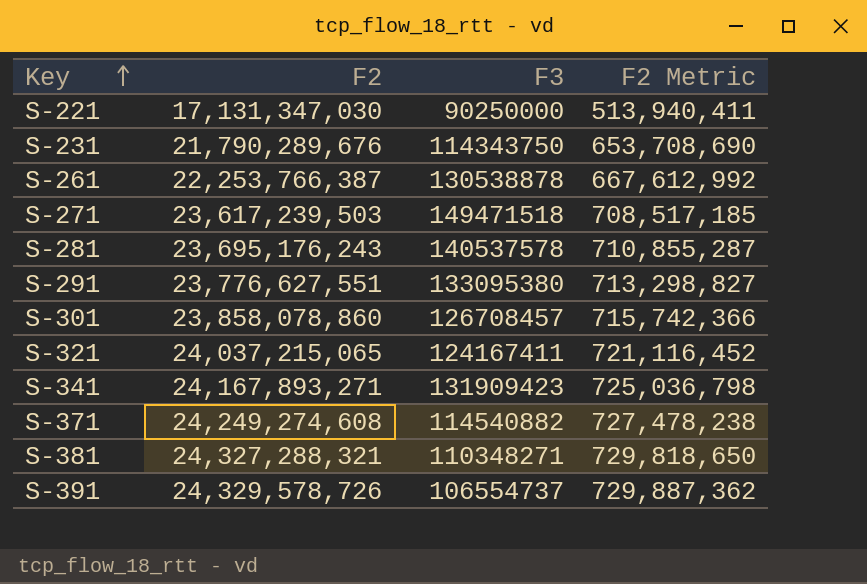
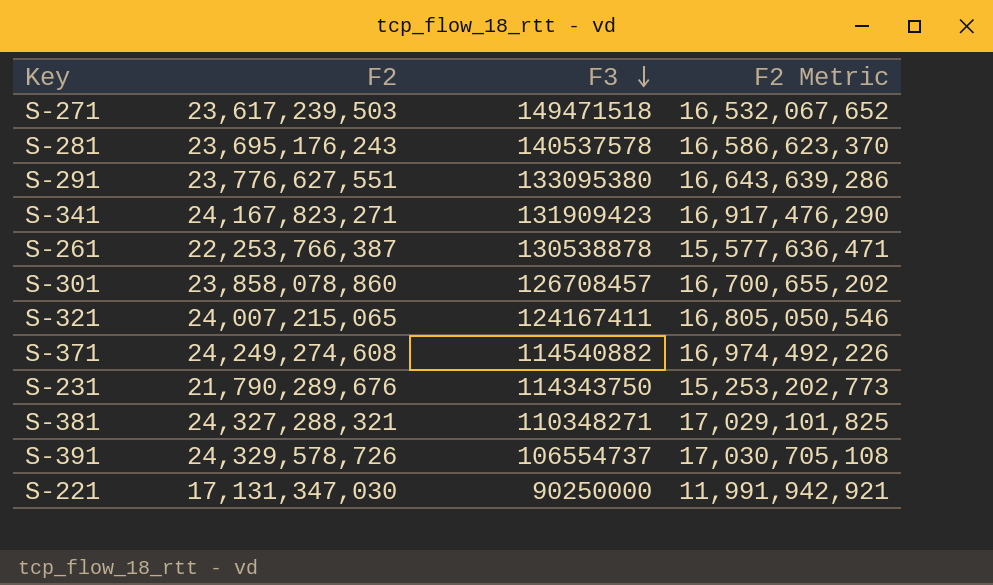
row order: Key ascending -> F3 descending
column F2 Metric | formula: [F2] * 0.03 -> [F2] * 0.7
S-341 | F2: 24,167,893,271 -> 24,167,823,271
S-321 | F2: 24,037,215,065 -> 24,007,215,065

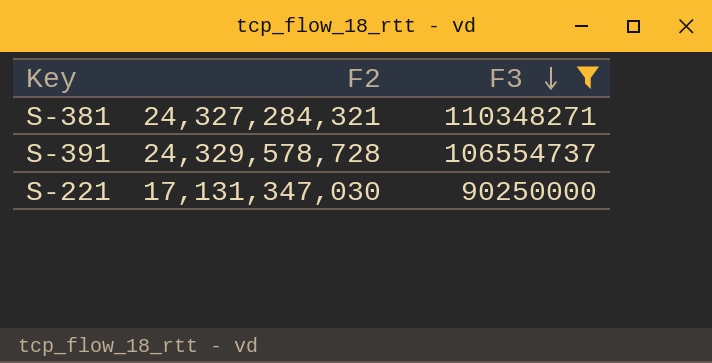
filter: none -> F3 <= 110348271
column F2 Metric | formula: [F2] * 0.7 -> none
S-381 | F2: 24,327,288,321 -> 24,327,284,321
S-391 | F2: 24,329,578,726 -> 24,329,578,728

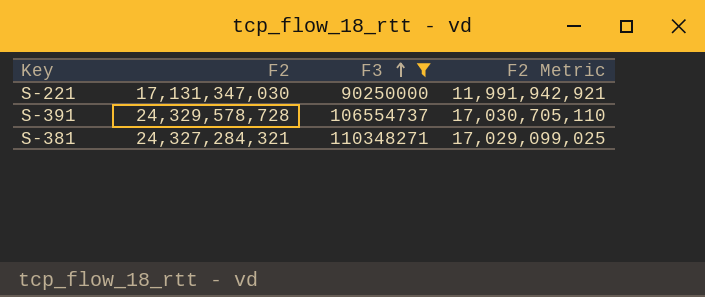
row order: F3 descending -> F3 ascending
column F2 Metric | formula: none -> [F2] * 0.7

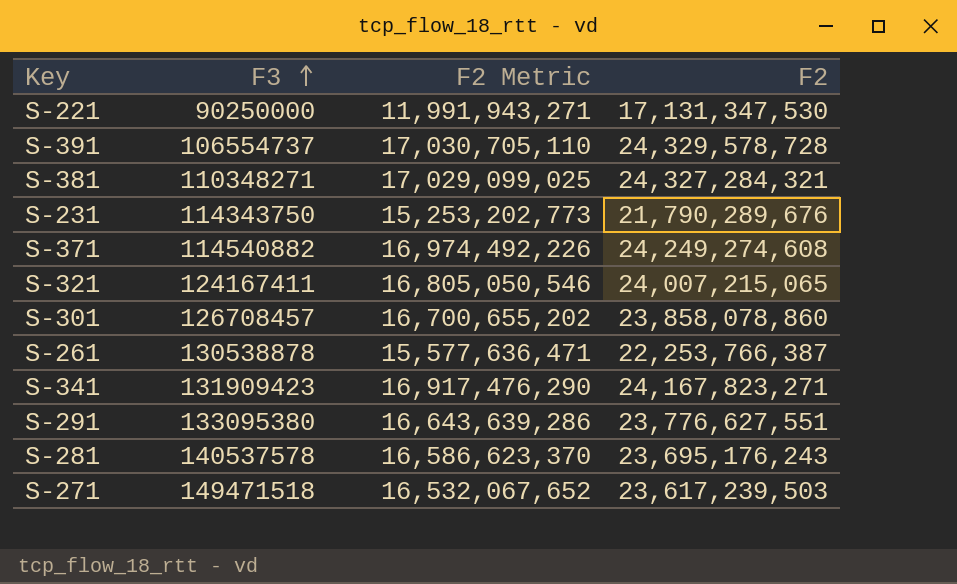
filter: F3 <= 110348271 -> none
column F2 | position: 2 -> 4
S-221 | F2 Metric: 11,991,942,921 -> 11,991,943,271
S-221 | F2: 17,131,347,030 -> 17,131,347,530

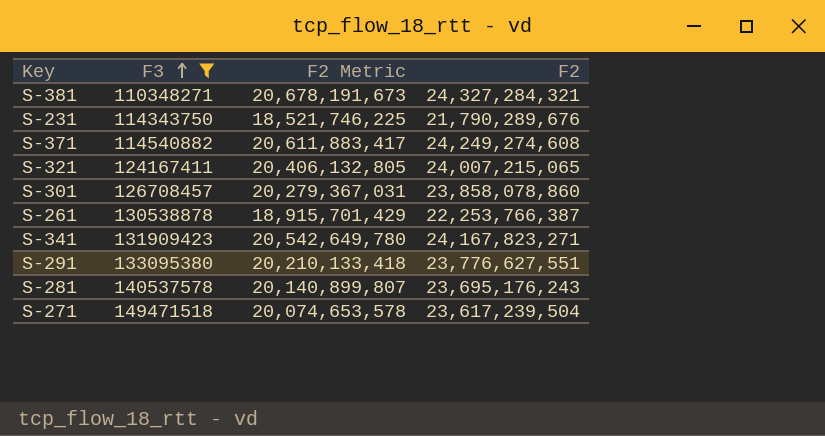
filter: none -> F3 >= 110348271
column F2 Metric | formula: [F2] * 0.7 -> [F2] * 0.85
S-271 | F2: 23,617,239,503 -> 23,617,239,504

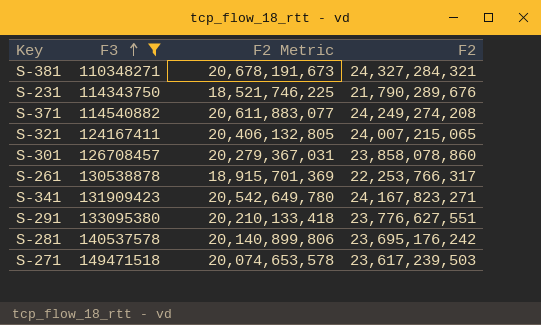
S-371 | F2 Metric: 20,611,883,417 -> 20,611,883,077
S-371 | F2: 24,249,274,608 -> 24,249,274,208
S-261 | F2 Metric: 18,915,701,429 -> 18,915,701,369
S-261 | F2: 22,253,766,387 -> 22,253,766,317
S-281 | F2 Metric: 20,140,899,807 -> 20,140,899,806
S-281 | F2: 23,695,176,243 -> 23,695,176,242
S-271 | F2: 23,617,239,504 -> 23,617,239,503

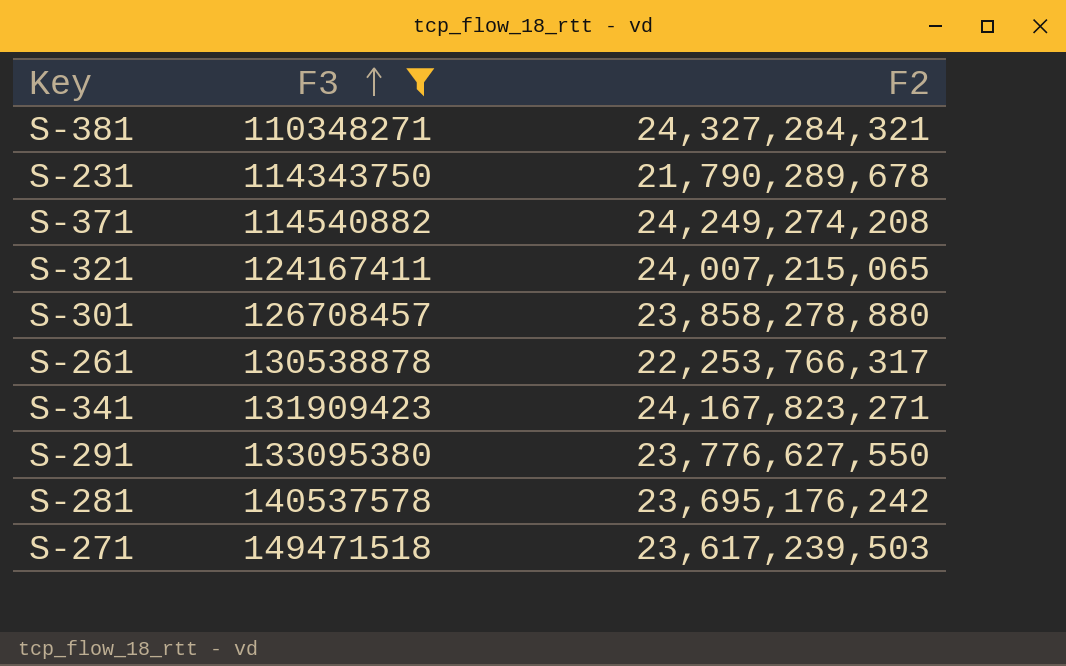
column F2 Metric | formula: [F2] * 0.85 -> none
S-231 | F2: 21,790,289,676 -> 21,790,289,678
S-301 | F2: 23,858,078,860 -> 23,858,278,880
S-291 | F2: 23,776,627,551 -> 23,776,627,550

